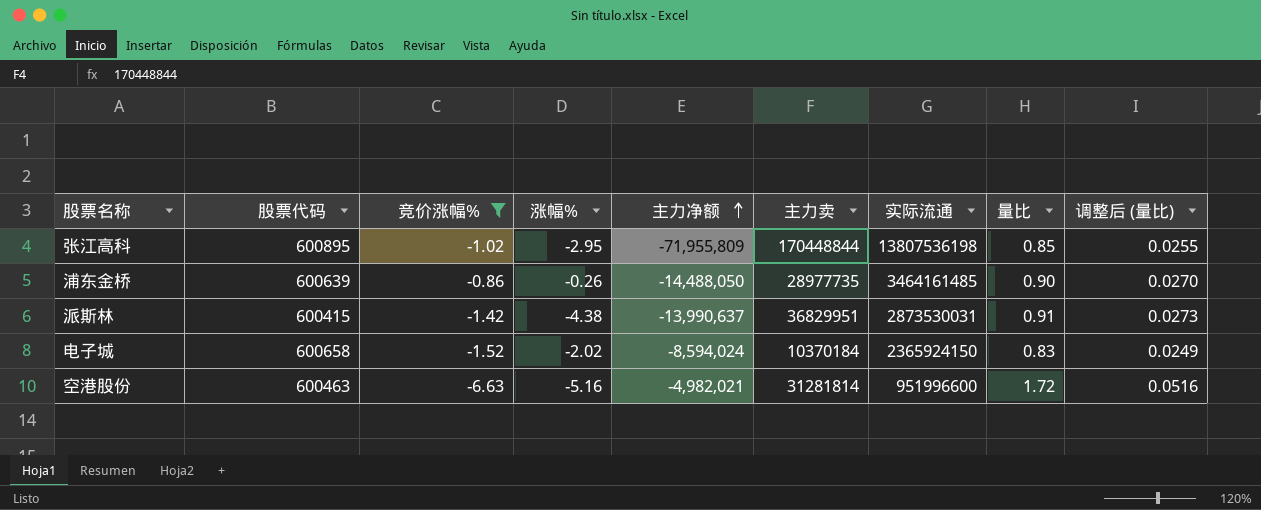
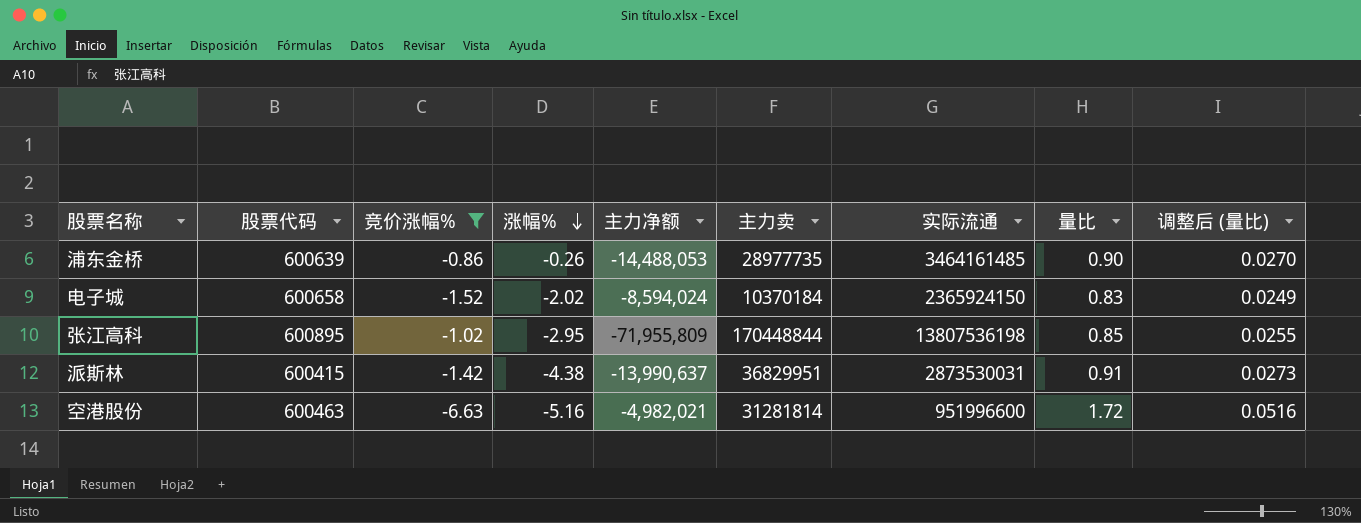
row order: 主力净额 ascending -> 涨幅% descending
浦东金桥 | 主力净额: -14,488,050 -> -14,488,053

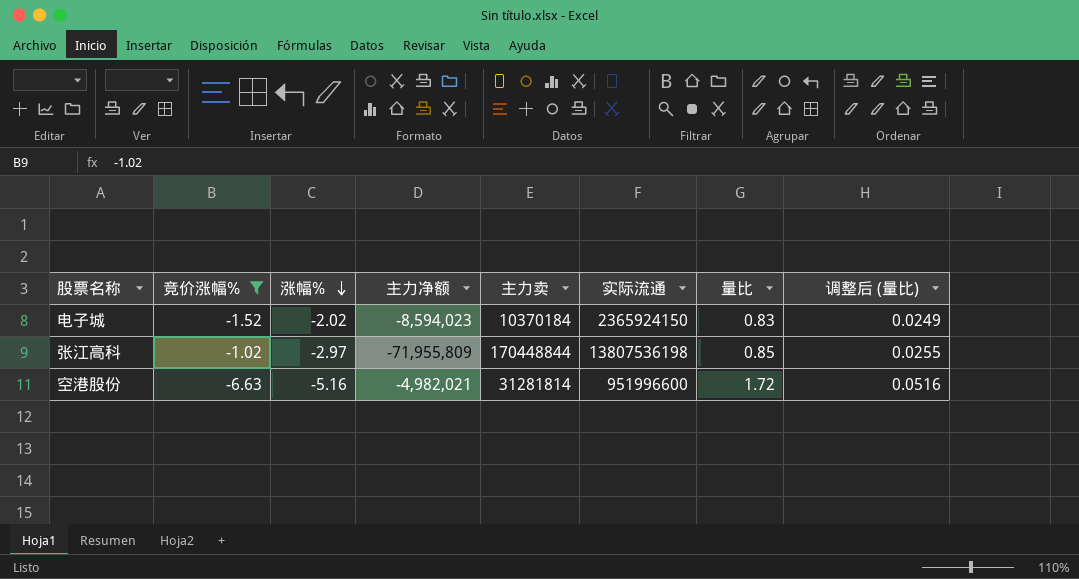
column 股票代码 | position: 2 -> none
row 浦东金桥: 600639 | -0.86 | -0.26 | -14,488,053 | 28977735 | 3464161485 | 0.90 | 0.0270 -> none
row 派斯林: 600415 | -1.42 | -4.38 | -13,990,637 | 36829951 | 2873530031 | 0.91 | 0.0273 -> none
电子城 | 主力净额: -8,594,024 -> -8,594,023
张江高科 | 涨幅%: -2.95 -> -2.97

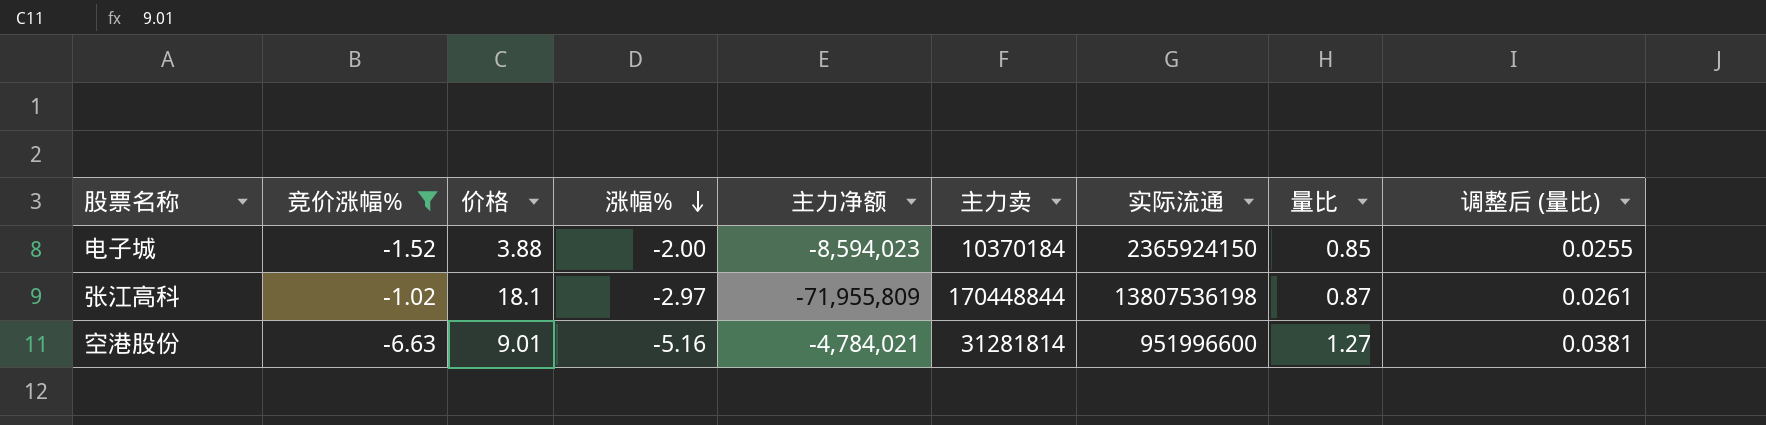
column 价格 | position: none -> 3
电子城 | 涨幅%: -2.02 -> -2.00
电子城 | 量比: 0.83 -> 0.85
电子城 | 调整后 (量比): 0.0249 -> 0.0255
张江高科 | 量比: 0.85 -> 0.87
张江高科 | 调整后 (量比): 0.0255 -> 0.0261
空港股份 | 主力净额: -4,982,021 -> -4,784,021
空港股份 | 量比: 1.72 -> 1.27
空港股份 | 调整后 (量比): 0.0516 -> 0.0381

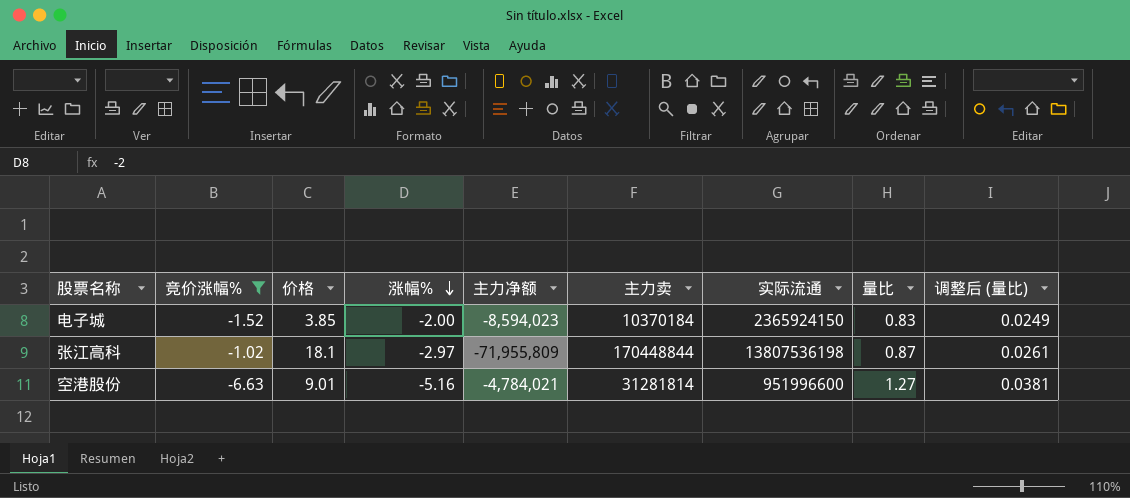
电子城 | 价格: 3.88 -> 3.85
电子城 | 量比: 0.85 -> 0.83
电子城 | 调整后 (量比): 0.0255 -> 0.0249

